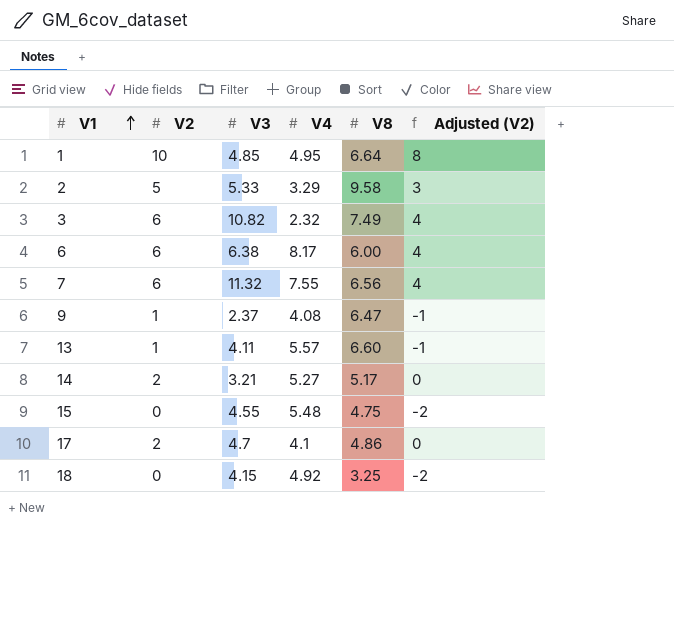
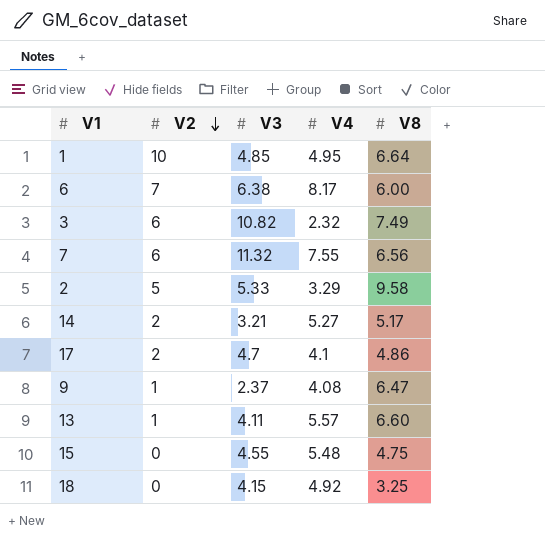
row order: V1 ascending -> V2 descending
column Adjusted (V2) | formula: [V2] - 2 -> none
6 | V2: 6 -> 7

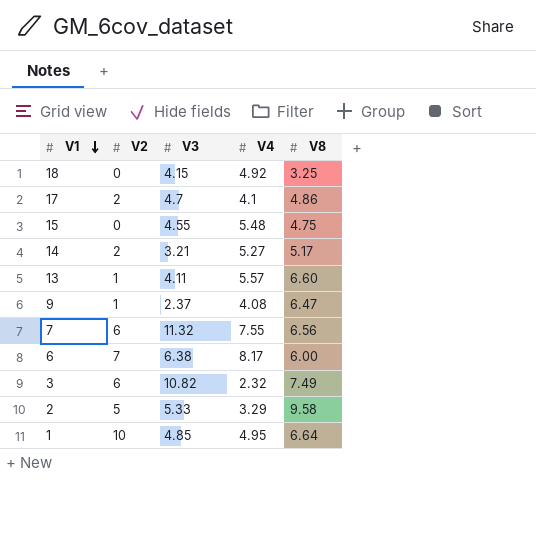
row order: V2 descending -> V1 descending

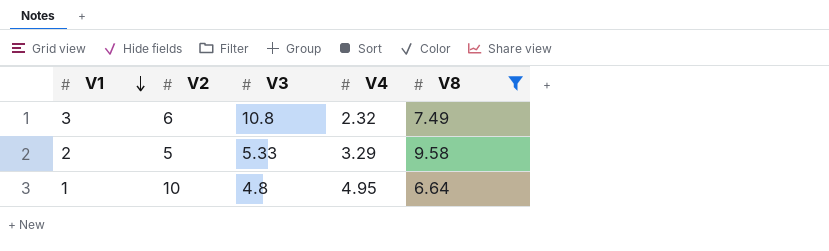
filter: none -> V8 >= 6.64
3 | V3: 10.82 -> 10.8
1 | V3: 4.85 -> 4.8

